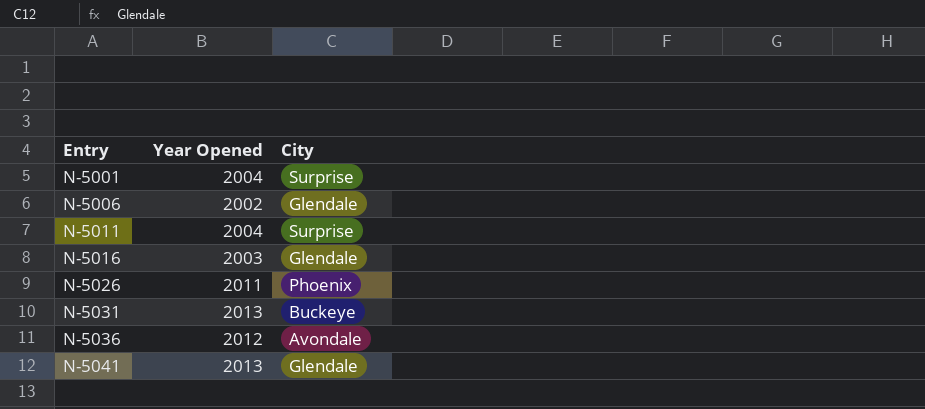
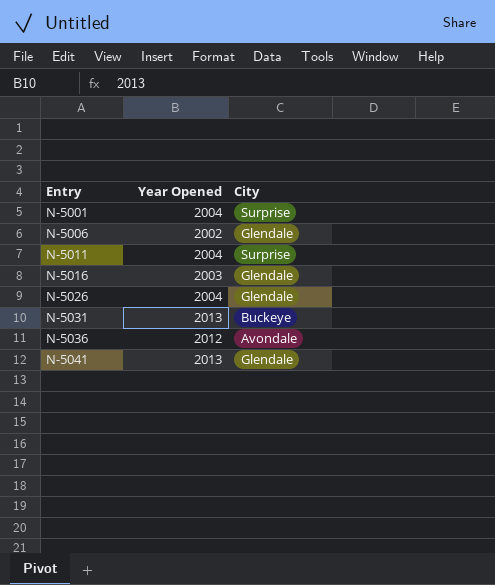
N-5026 | Year Opened: 2011 -> 2004
N-5026 | City: Phoenix -> Glendale

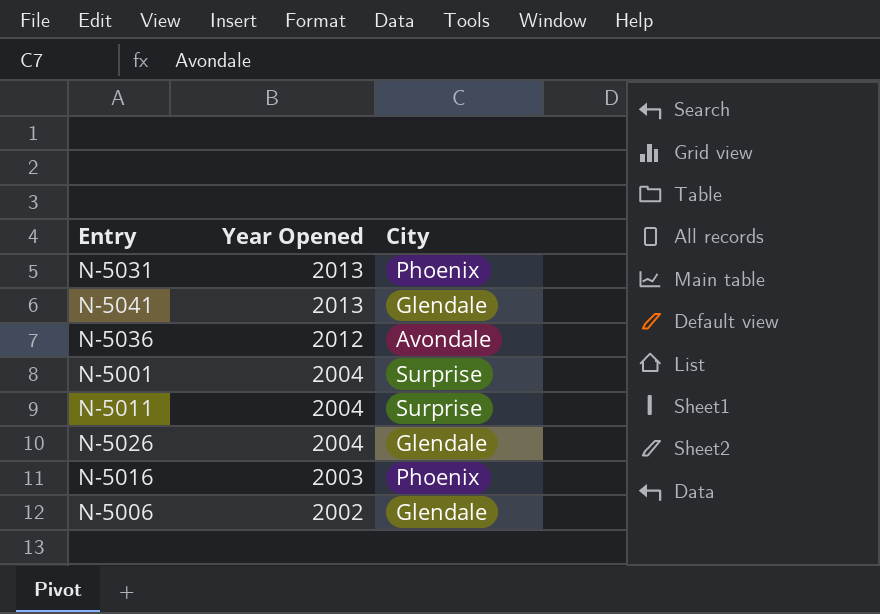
row order: Entry ascending -> Year Opened descending
N-5031 | City: Buckeye -> Phoenix
N-5016 | City: Glendale -> Phoenix

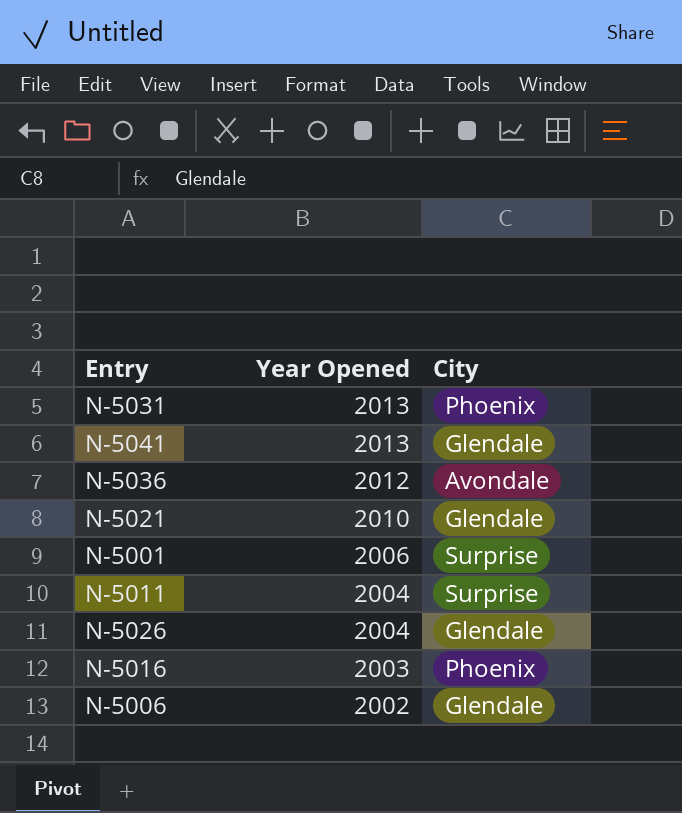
row N-5021: none -> 2010 | Glendale
N-5001 | Year Opened: 2004 -> 2006

